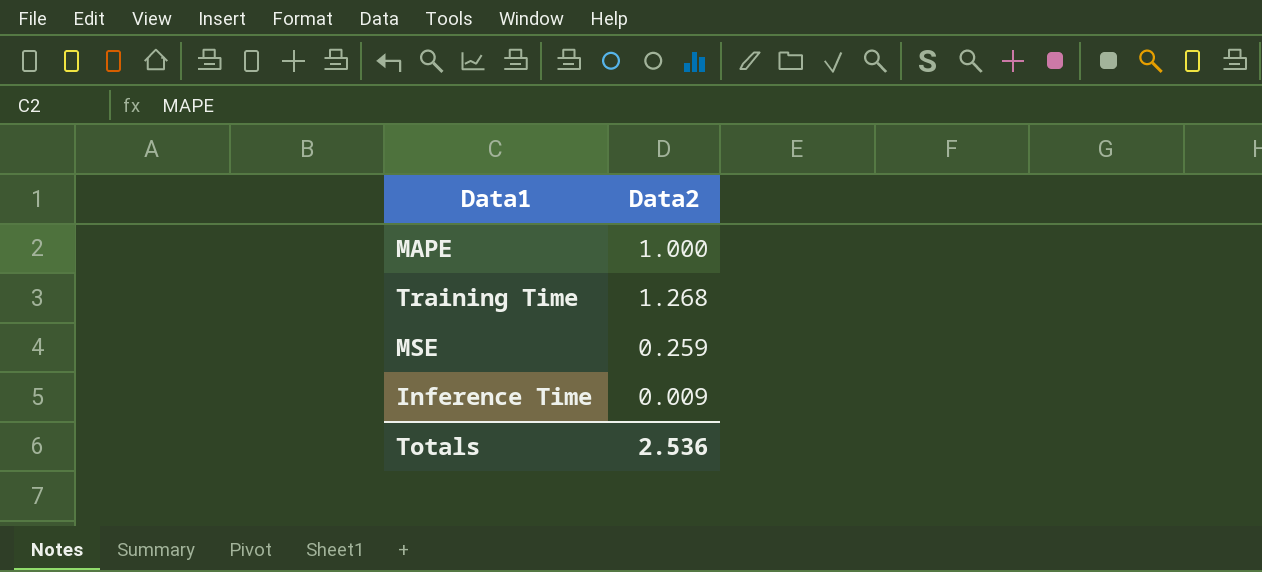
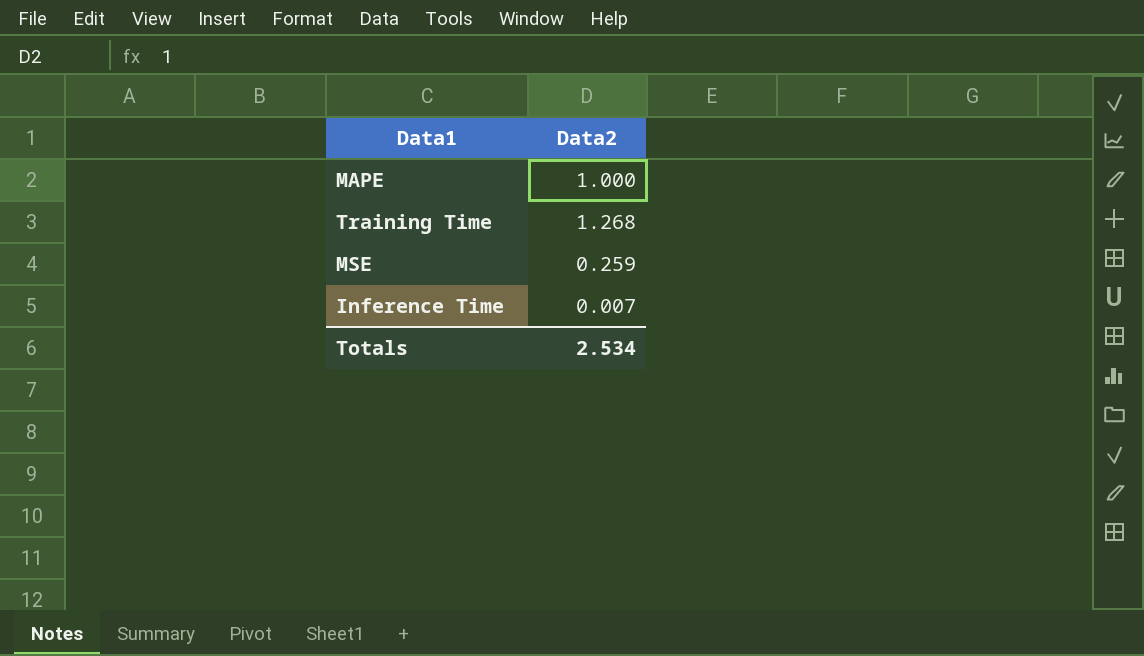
Inference Time | Data2: 0.009 -> 0.007
Totals | Data2: 2.536 -> 2.534

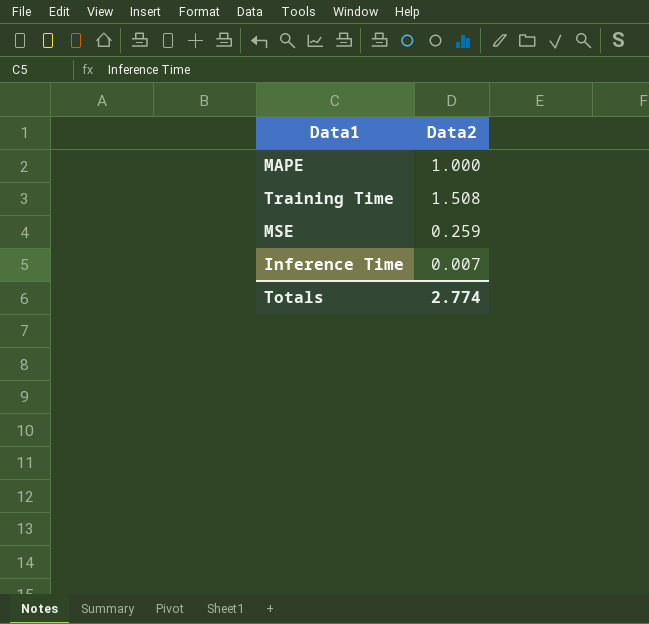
Training Time | Data2: 1.268 -> 1.508
Totals | Data2: 2.534 -> 2.774

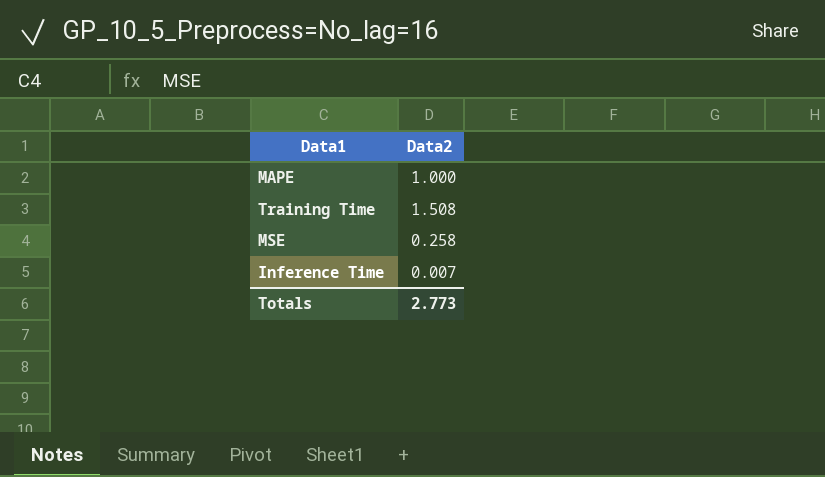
MSE | Data2: 0.259 -> 0.258
Totals | Data2: 2.774 -> 2.773

